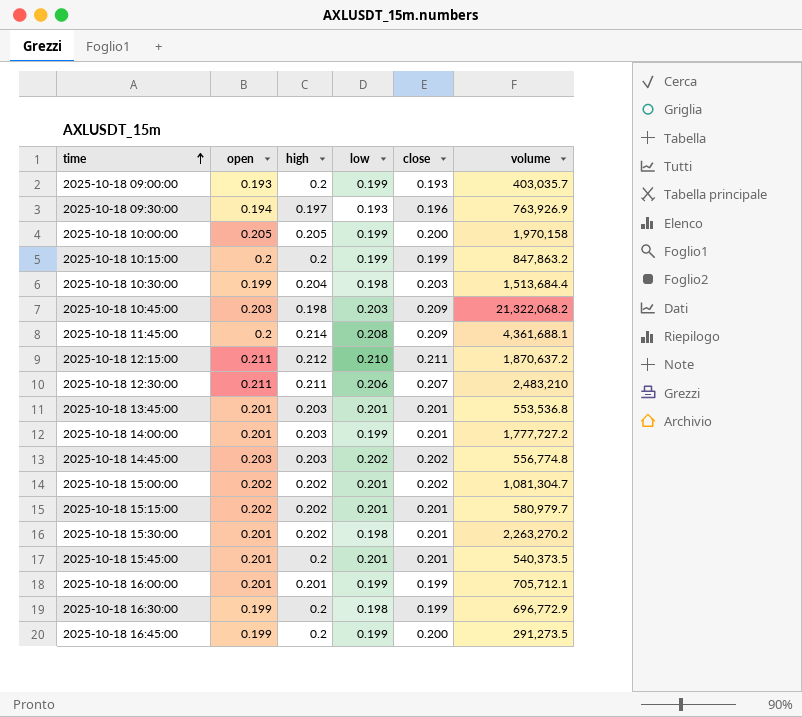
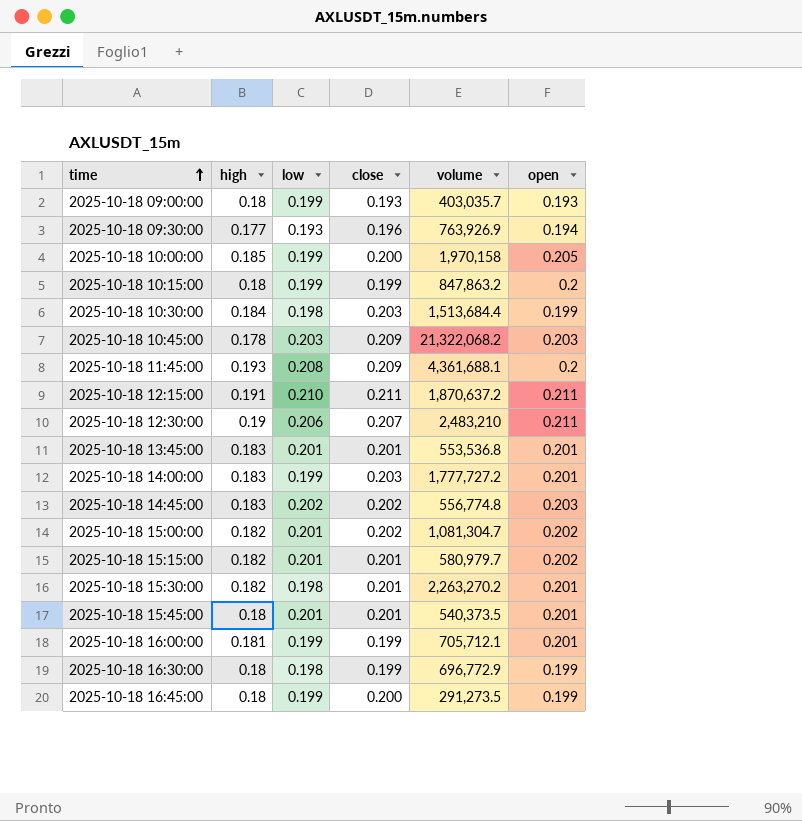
column open | position: 2 -> 6
2025-10-18 09:00:00 | high: 0.2 -> 0.18
2025-10-18 09:30:00 | high: 0.197 -> 0.177
2025-10-18 10:00:00 | high: 0.205 -> 0.185
2025-10-18 10:15:00 | high: 0.2 -> 0.18
2025-10-18 10:30:00 | high: 0.204 -> 0.184
2025-10-18 10:45:00 | high: 0.198 -> 0.178
2025-10-18 11:45:00 | high: 0.214 -> 0.193
2025-10-18 12:15:00 | high: 0.212 -> 0.191
2025-10-18 12:30:00 | high: 0.211 -> 0.19
2025-10-18 13:45:00 | high: 0.203 -> 0.183
2025-10-18 14:00:00 | high: 0.203 -> 0.183
2025-10-18 14:00:00 | close: 0.201 -> 0.203
2025-10-18 14:45:00 | high: 0.203 -> 0.183
2025-10-18 15:00:00 | high: 0.202 -> 0.182
2025-10-18 15:15:00 | high: 0.202 -> 0.182
2025-10-18 15:30:00 | high: 0.202 -> 0.182
2025-10-18 15:45:00 | high: 0.2 -> 0.18
2025-10-18 16:00:00 | high: 0.201 -> 0.181
2025-10-18 16:30:00 | high: 0.2 -> 0.18
2025-10-18 16:45:00 | high: 0.2 -> 0.18

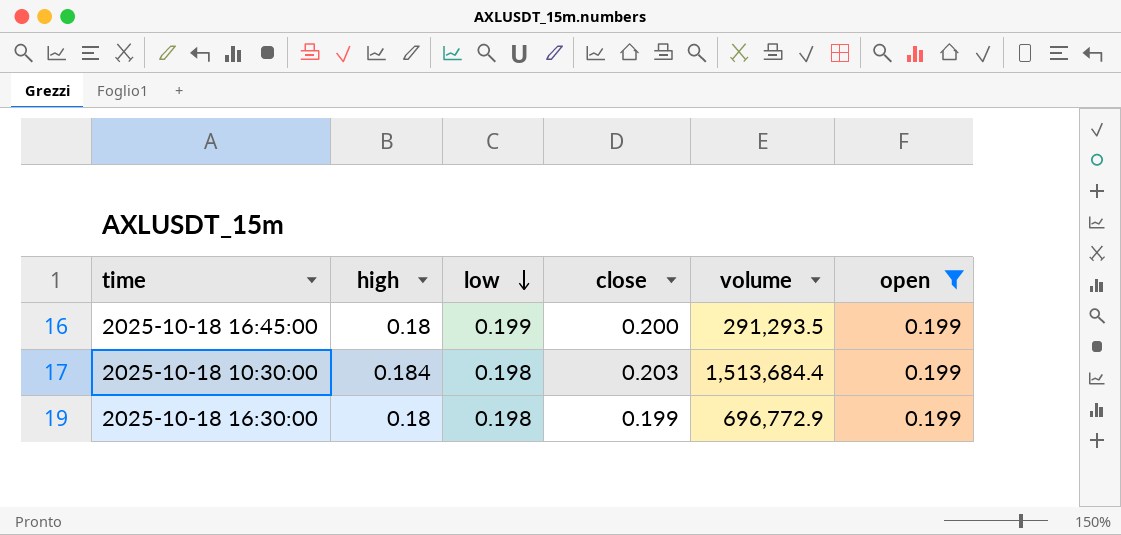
filter: none -> open = 0.199
row order: time ascending -> low descending
2025-10-18 16:45:00 | volume: 291,273.5 -> 291,293.5

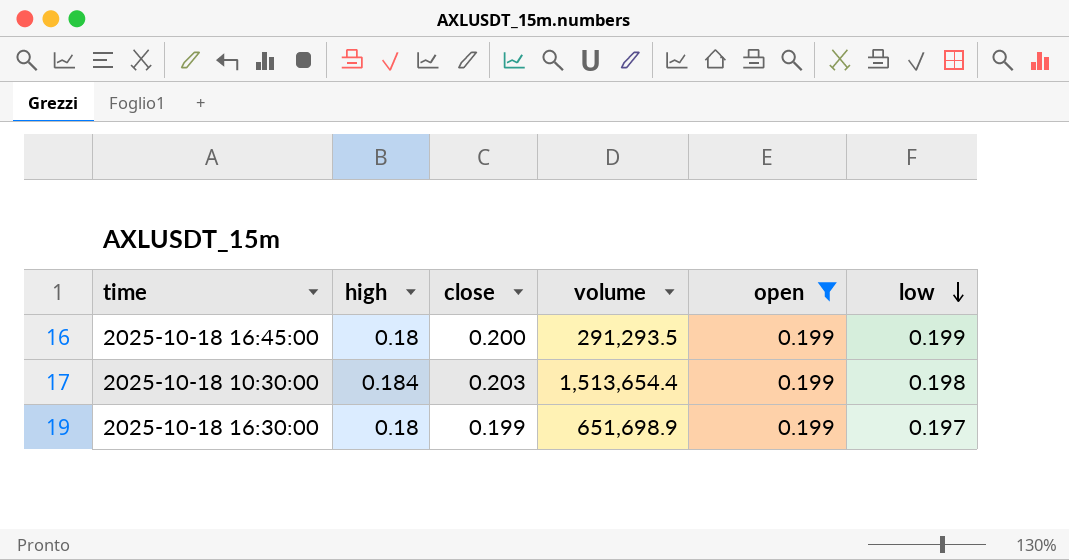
column low | position: 3 -> 6
2025-10-18 10:30:00 | volume: 1,513,684.4 -> 1,513,654.4
2025-10-18 16:30:00 | volume: 696,772.9 -> 651,698.9
2025-10-18 16:30:00 | low: 0.198 -> 0.197

